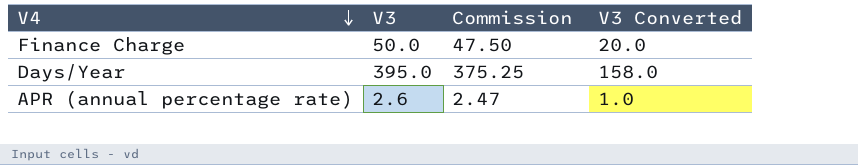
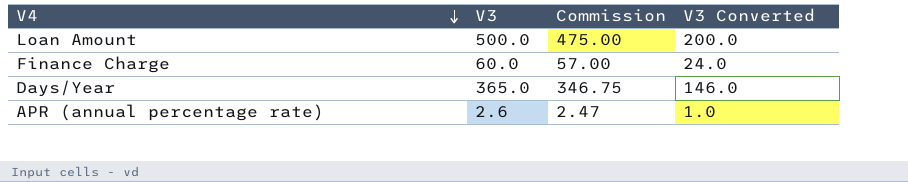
row Loan Amount: none -> 500.0 | 475.00 | 200.0
Finance Charge | V3: 50.0 -> 60.0
Finance Charge | Commission: 47.50 -> 57.00
Finance Charge | V3 Converted: 20.0 -> 24.0
Days/Year | V3: 395.0 -> 365.0
Days/Year | Commission: 375.25 -> 346.75
Days/Year | V3 Converted: 158.0 -> 146.0

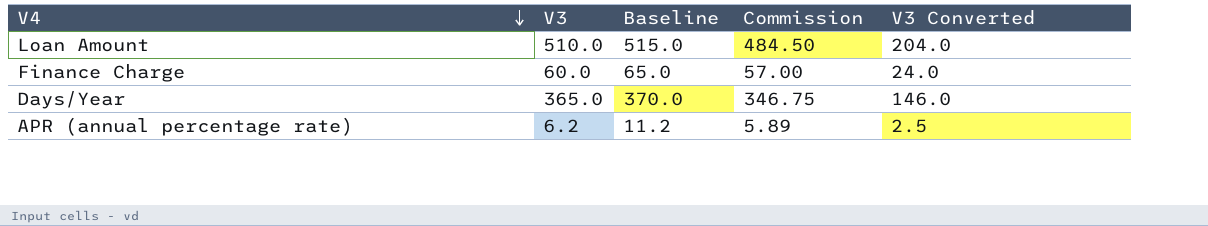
column Baseline | formula: none -> [V3] + 5
Loan Amount | V3: 500.0 -> 510.0
Loan Amount | Commission: 475.00 -> 484.50
Loan Amount | V3 Converted: 200.0 -> 204.0
APR (annual percentage rate) | V3: 2.6 -> 6.2
APR (annual percentage rate) | Commission: 2.47 -> 5.89
APR (annual percentage rate) | V3 Converted: 1.0 -> 2.5

